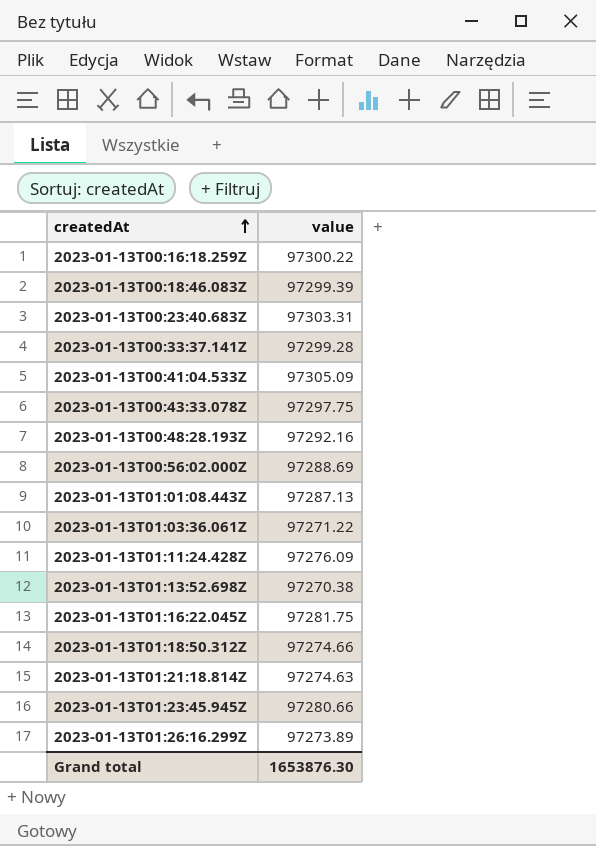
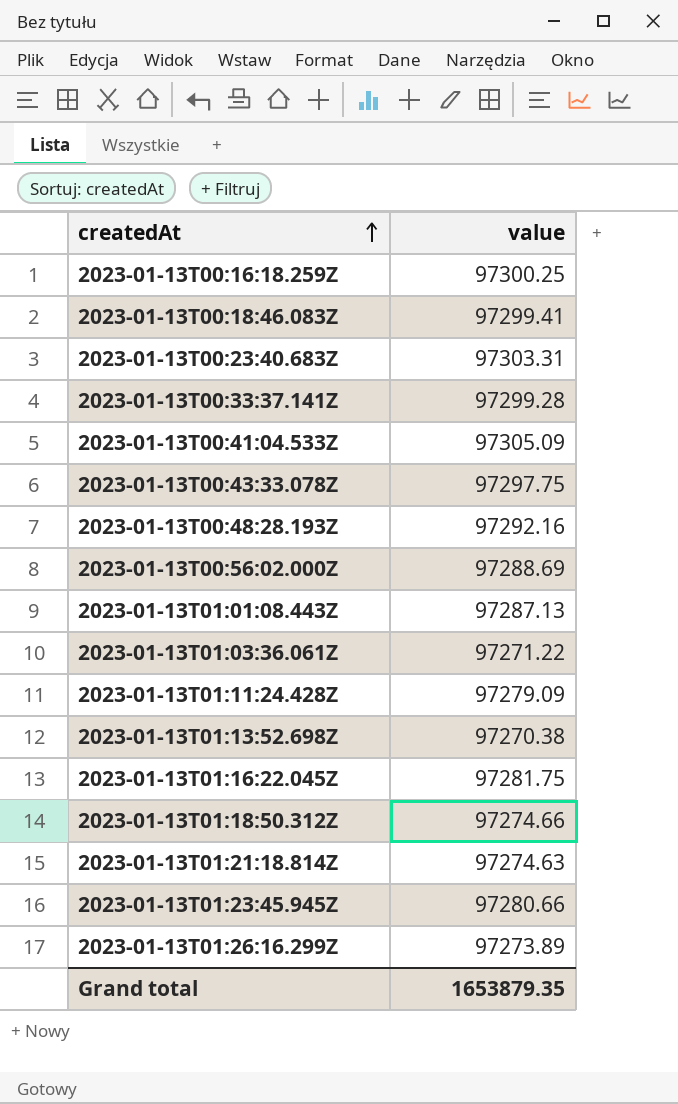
2023-01-13T00:16:18.259Z | value: 97300.22 -> 97300.25
2023-01-13T00:18:46.083Z | value: 97299.39 -> 97299.41
2023-01-13T01:11:24.428Z | value: 97276.09 -> 97279.09
Grand total | value: 1653876.30 -> 1653879.35

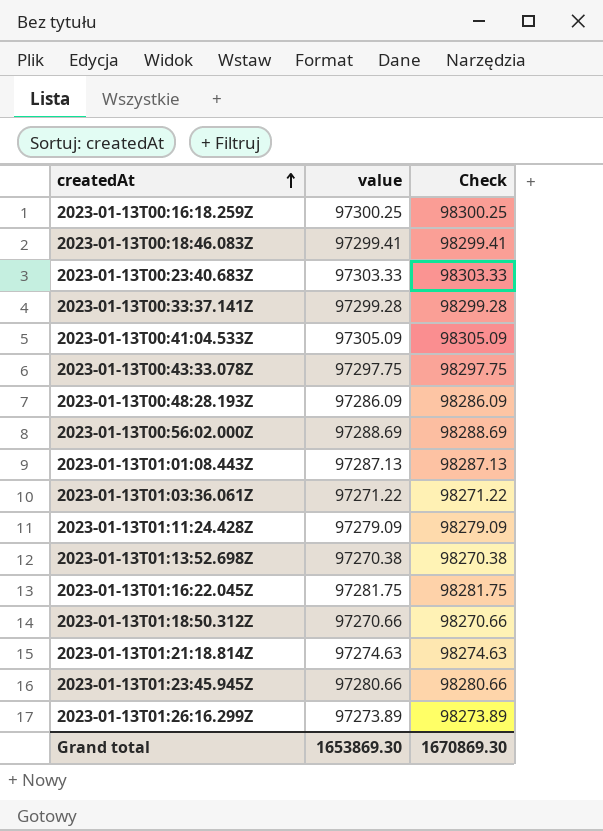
column Check | formula: none -> [value] + 1000
2023-01-13T00:23:40.683Z | value: 97303.31 -> 97303.33
2023-01-13T00:48:28.193Z | value: 97292.16 -> 97286.09
2023-01-13T01:18:50.312Z | value: 97274.66 -> 97270.66
Grand total | value: 1653879.35 -> 1653869.30

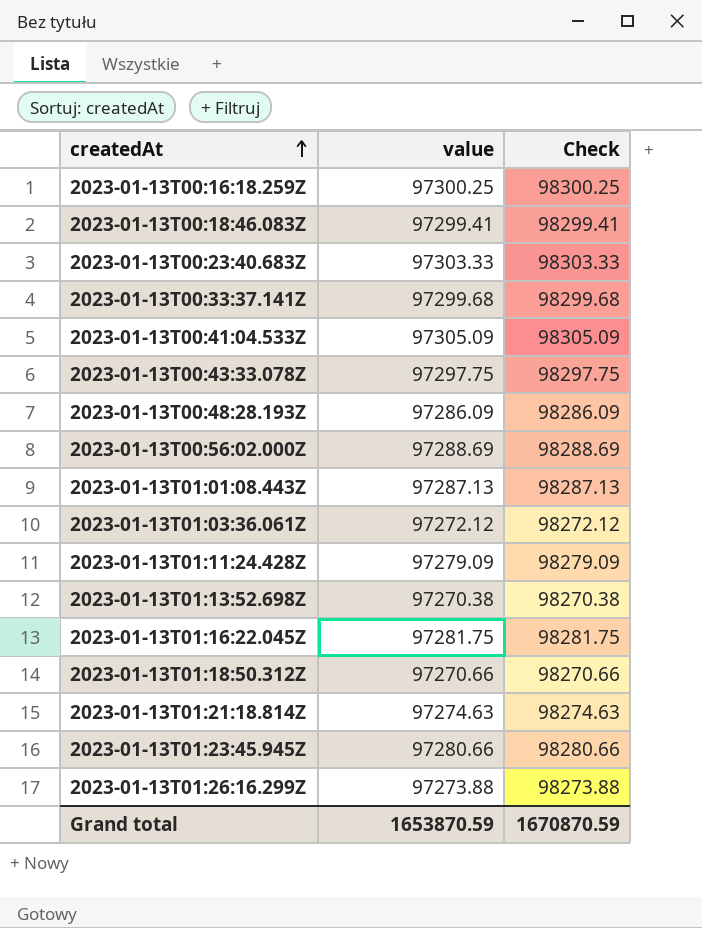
2023-01-13T00:33:37.141Z | value: 97299.28 -> 97299.68
2023-01-13T00:33:37.141Z | Check: 98299.28 -> 98299.68
2023-01-13T01:03:36.061Z | value: 97271.22 -> 97272.12
2023-01-13T01:03:36.061Z | Check: 98271.22 -> 98272.12
2023-01-13T01:26:16.299Z | value: 97273.89 -> 97273.88
2023-01-13T01:26:16.299Z | Check: 98273.89 -> 98273.88
Grand total | value: 1653869.30 -> 1653870.59
Grand total | Check: 1670869.30 -> 1670870.59

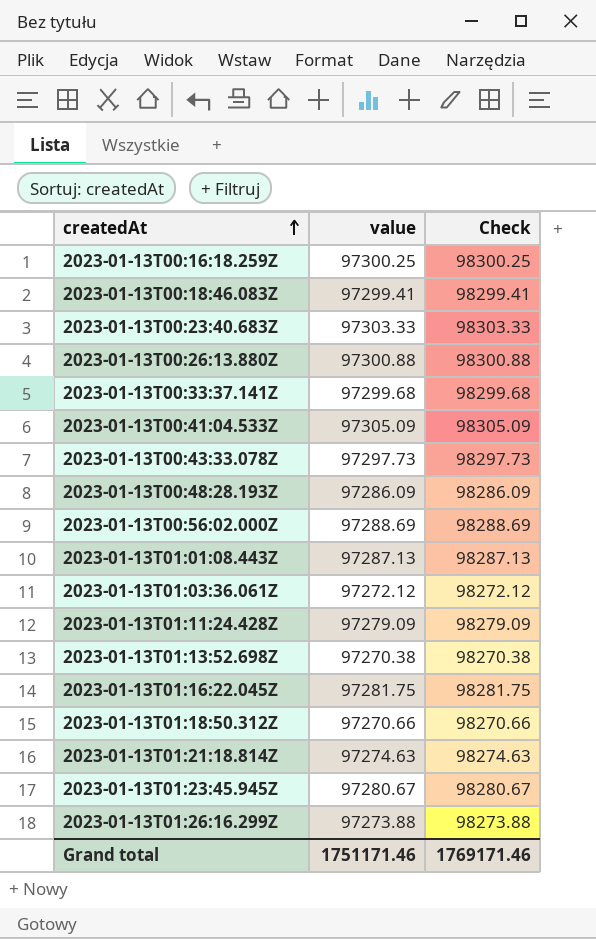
row 2023-01-13T00:26:13.880Z: none -> 97300.88 | 98300.88
2023-01-13T00:43:33.078Z | value: 97297.75 -> 97297.73
2023-01-13T00:43:33.078Z | Check: 98297.75 -> 98297.73
2023-01-13T01:23:45.945Z | value: 97280.66 -> 97280.67
2023-01-13T01:23:45.945Z | Check: 98280.66 -> 98280.67
Grand total | value: 1653870.59 -> 1751171.46
Grand total | Check: 1670870.59 -> 1769171.46

